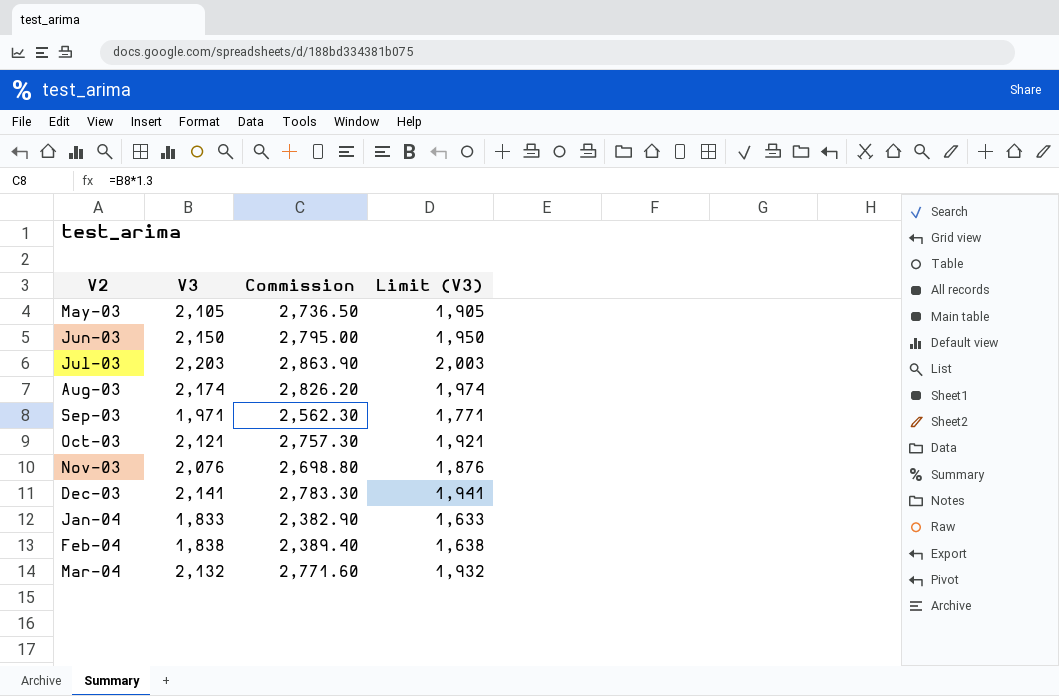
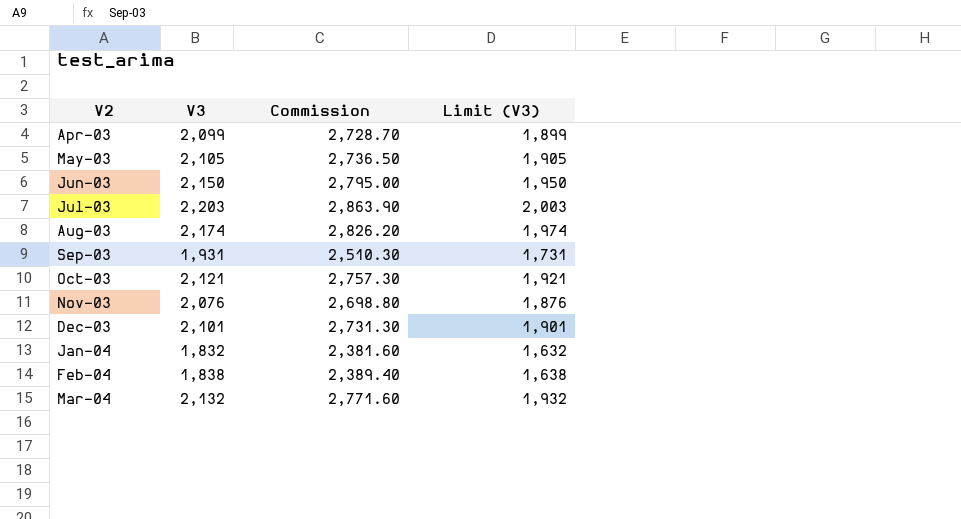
row Apr-03: none -> 2,099 | 2,728.70 | 1,899
Sep-03 | V3: 1,971 -> 1,931
Sep-03 | Commission: 2,562.30 -> 2,510.30
Sep-03 | Limit (V3): 1,771 -> 1,731
Dec-03 | V3: 2,141 -> 2,101
Dec-03 | Commission: 2,783.30 -> 2,731.30
Dec-03 | Limit (V3): 1,941 -> 1,901
Jan-04 | V3: 1,833 -> 1,832
Jan-04 | Commission: 2,382.90 -> 2,381.60
Jan-04 | Limit (V3): 1,633 -> 1,632

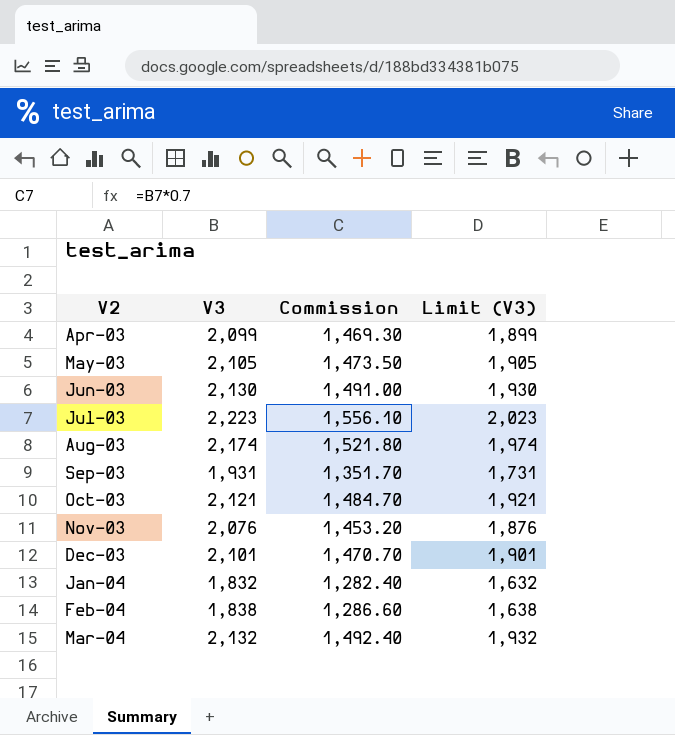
column Commission | formula: [V3] * 1.3 -> [V3] * 0.7
Jun-03 | V3: 2,150 -> 2,130
Jun-03 | Limit (V3): 1,950 -> 1,930
Jul-03 | V3: 2,203 -> 2,223
Jul-03 | Limit (V3): 2,003 -> 2,023

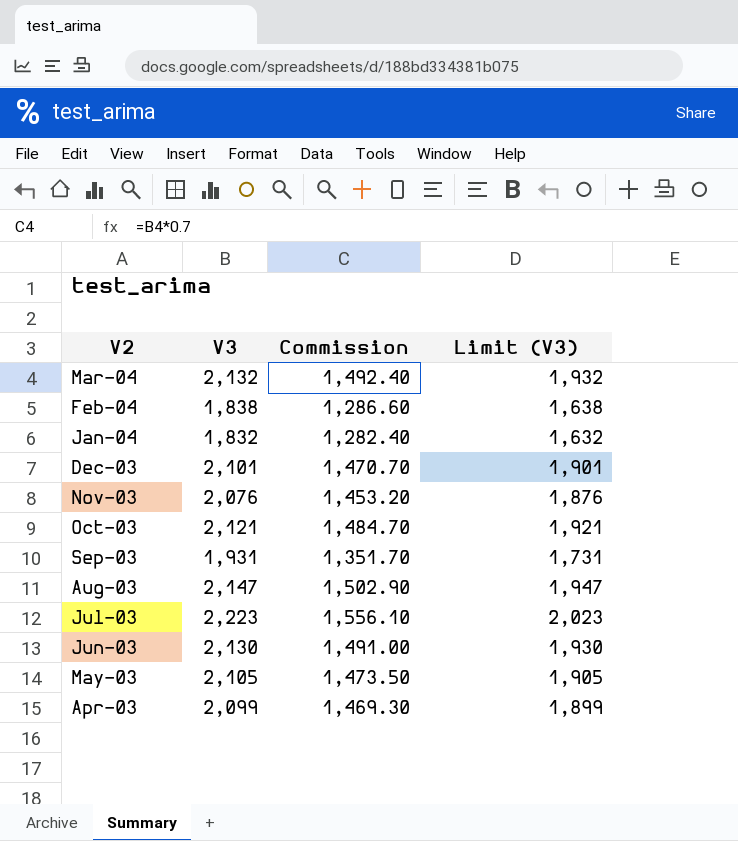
row order: V2 ascending -> V2 descending
Aug-03 | V3: 2,174 -> 2,147
Aug-03 | Commission: 1,521.80 -> 1,502.90
Aug-03 | Limit (V3): 1,974 -> 1,947

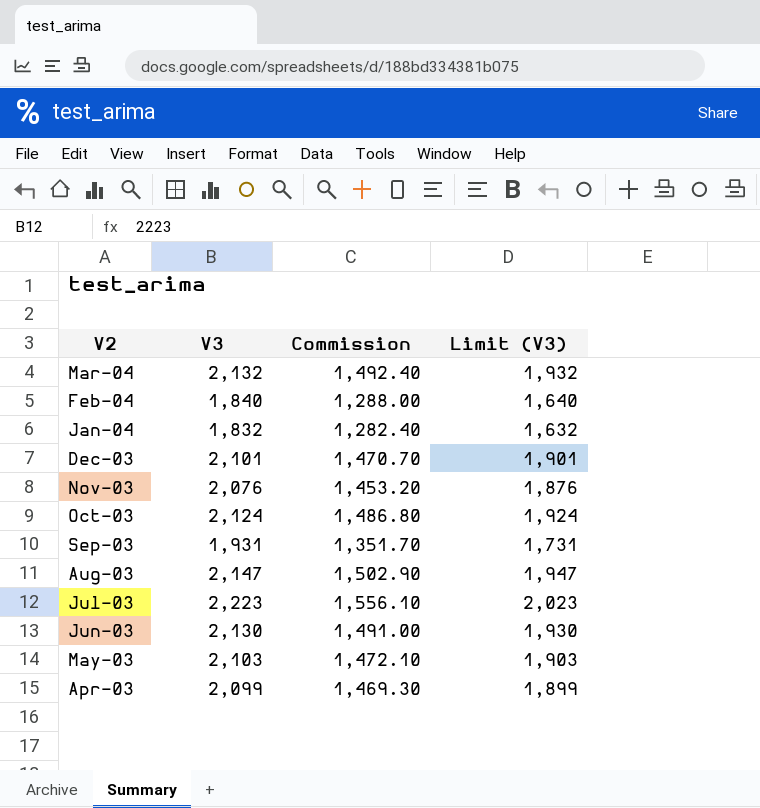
Feb-04 | V3: 1,838 -> 1,840
Feb-04 | Commission: 1,286.60 -> 1,288.00
Feb-04 | Limit (V3): 1,638 -> 1,640
Oct-03 | V3: 2,121 -> 2,124
Oct-03 | Commission: 1,484.70 -> 1,486.80
Oct-03 | Limit (V3): 1,921 -> 1,924
May-03 | V3: 2,105 -> 2,103
May-03 | Commission: 1,473.50 -> 1,472.10
May-03 | Limit (V3): 1,905 -> 1,903

